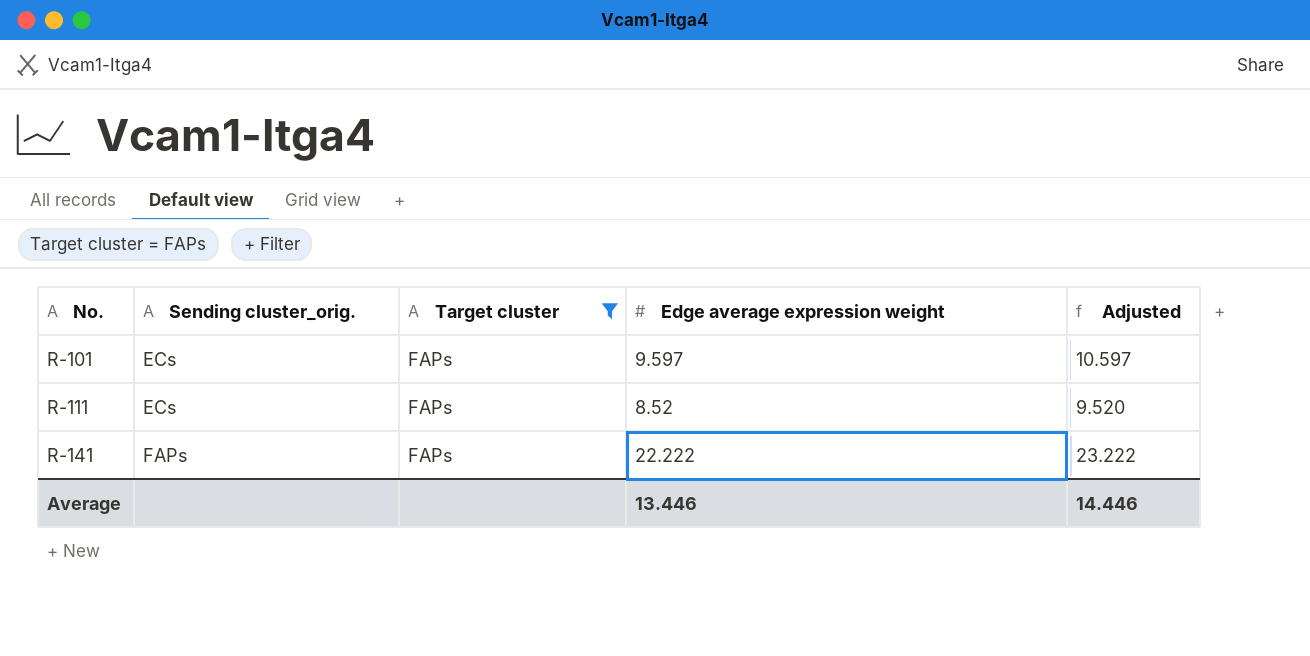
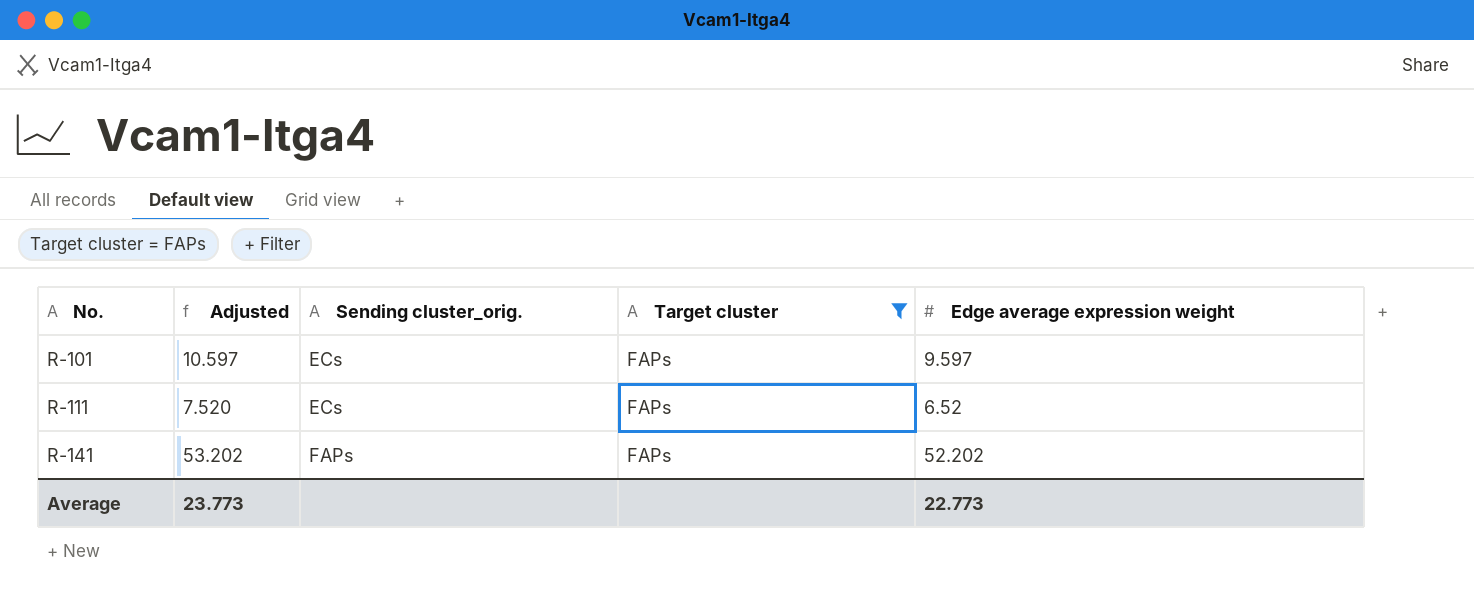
column Adjusted | position: 5 -> 2
R-111 | Adjusted: 9.520 -> 7.520
R-111 | Edge average expression weight: 8.52 -> 6.52
R-141 | Adjusted: 23.222 -> 53.202
R-141 | Edge average expression weight: 22.222 -> 52.202
Average | Adjusted: 14.446 -> 23.773
Average | Edge average expression weight: 13.446 -> 22.773

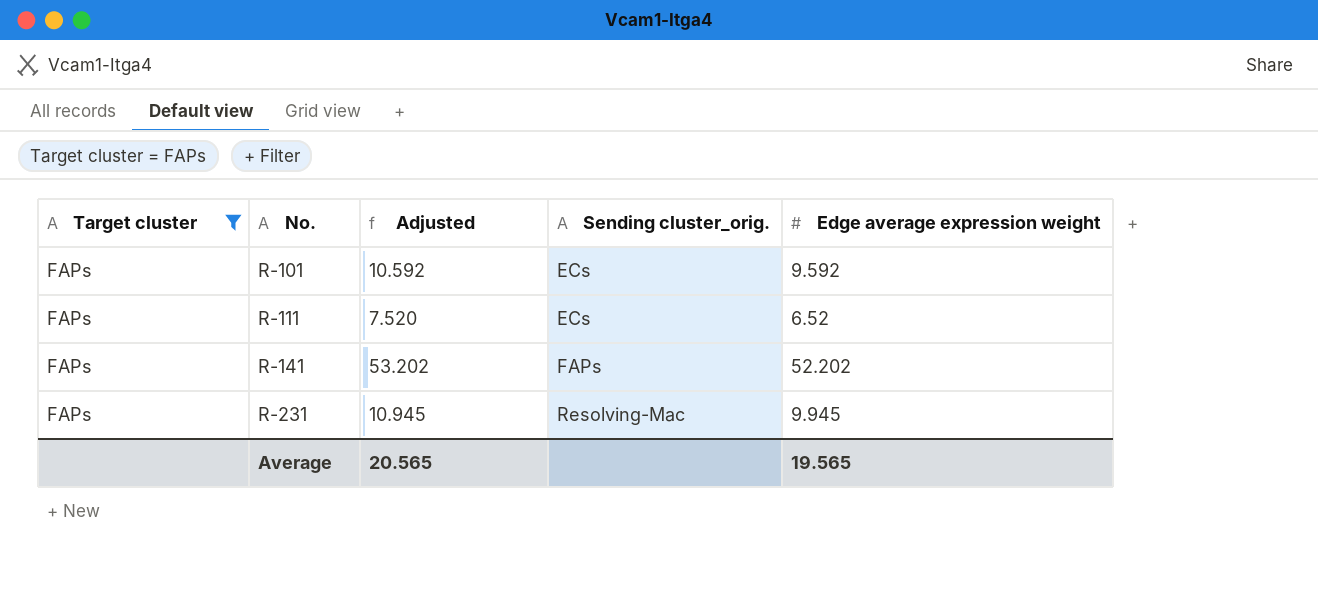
column Target cluster | position: 4 -> 1
R-101 | Adjusted: 10.597 -> 10.592
R-101 | Edge average expression weight: 9.597 -> 9.592
row R-231: none -> FAPs | 10.945 | Resolving-Mac | 9.945
Average | Adjusted: 23.773 -> 20.565
Average | Edge average expression weight: 22.773 -> 19.565

